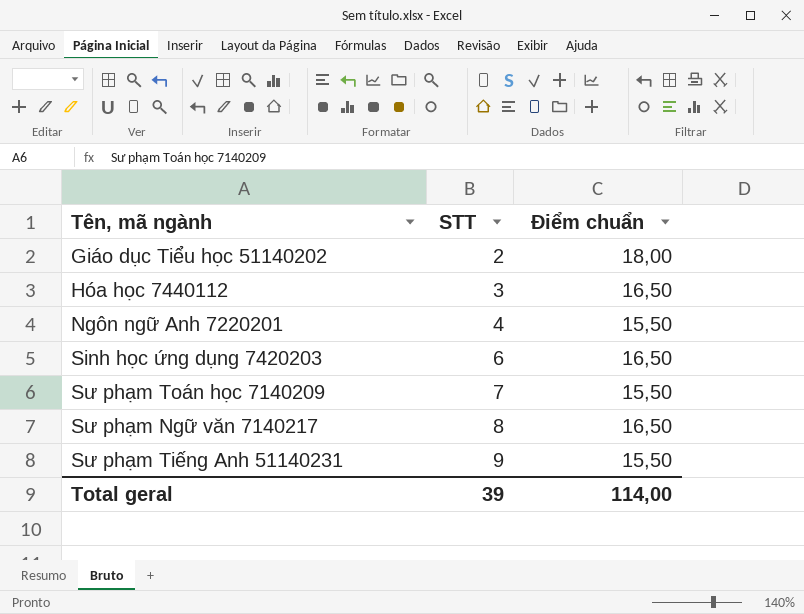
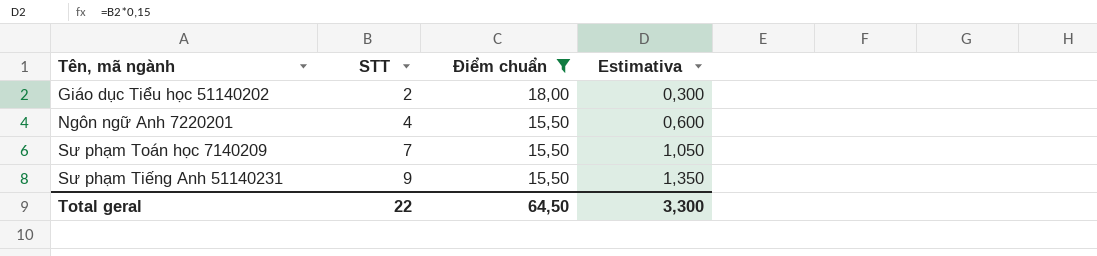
filter: none -> Điểm chuẩn != 16,50
column Estimativa | formula: none -> [STT] * 0,15
Total geral | STT: 39 -> 22
Total geral | Điểm chuẩn: 114,00 -> 64,50

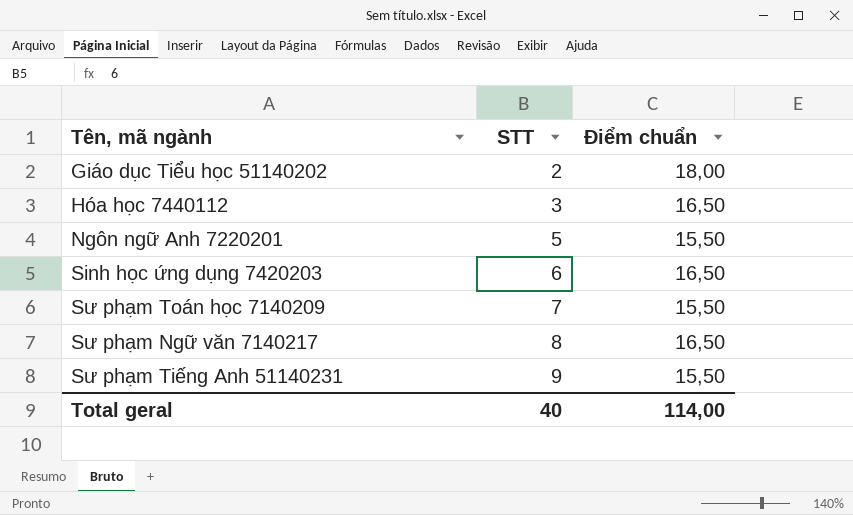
filter: Điểm chuẩn != 16,50 -> none
column Estimativa | formula: [STT] * 0,15 -> none
Ngôn ngữ Anh 7220201 | STT: 4 -> 5
Total geral | STT: 22 -> 40
Total geral | Điểm chuẩn: 64,50 -> 114,00

